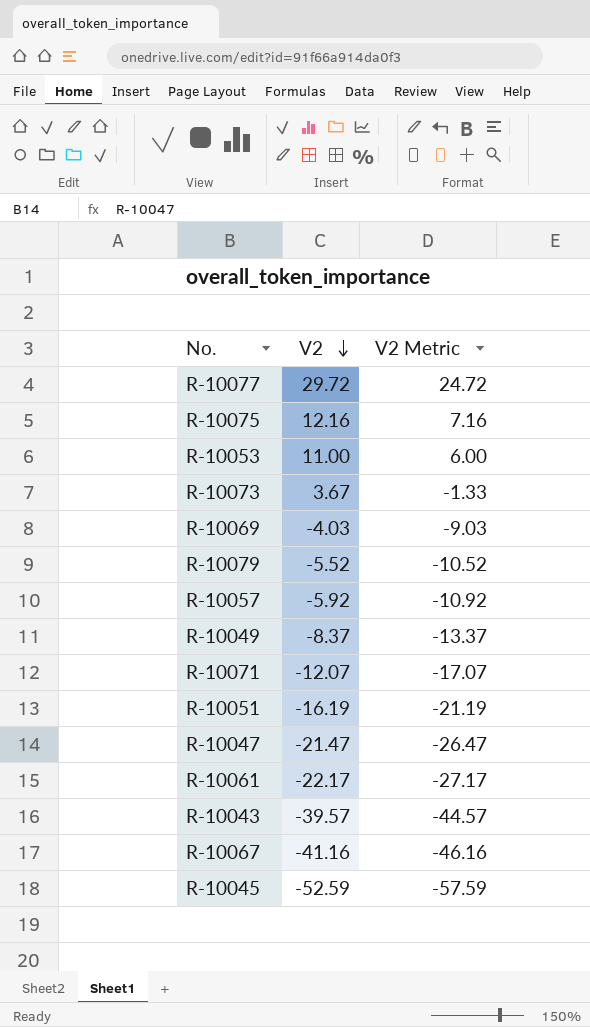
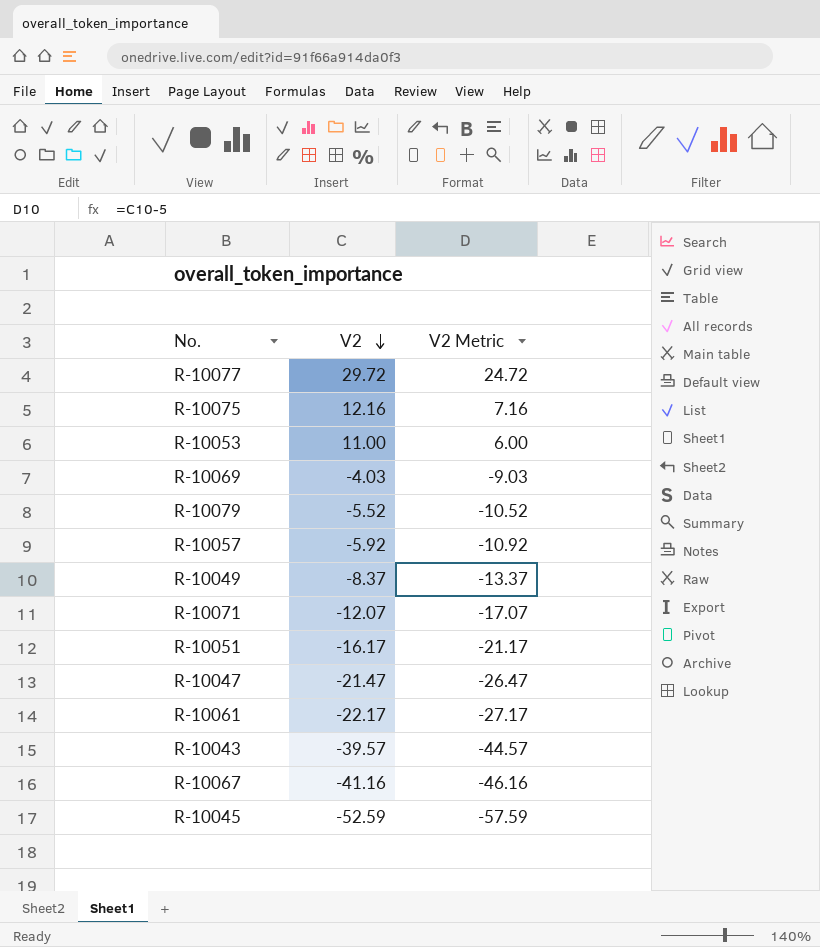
row R-10073: 3.67 | -1.33 -> none
R-10051 | V2: -16.19 -> -16.17
R-10051 | V2 Metric: -21.19 -> -21.17

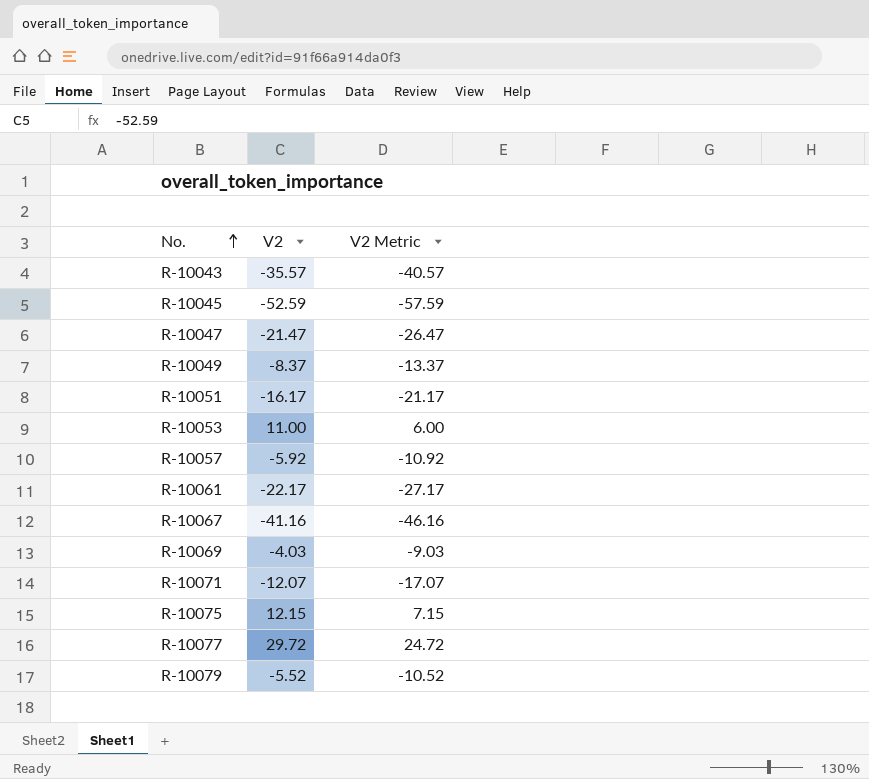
row order: V2 descending -> No. ascending
R-10043 | V2: -39.57 -> -35.57
R-10043 | V2 Metric: -44.57 -> -40.57
R-10075 | V2: 12.16 -> 12.15
R-10075 | V2 Metric: 7.16 -> 7.15

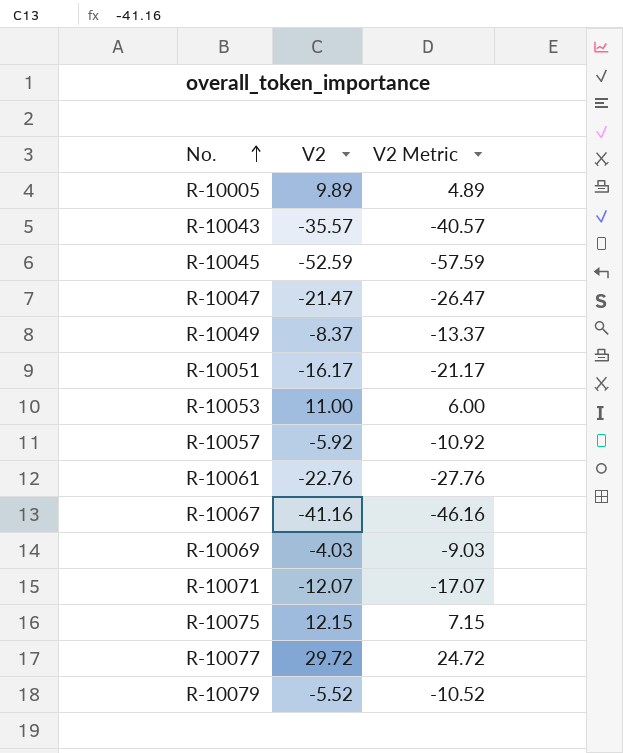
row R-10005: none -> 9.89 | 4.89
R-10061 | V2: -22.17 -> -22.76
R-10061 | V2 Metric: -27.17 -> -27.76

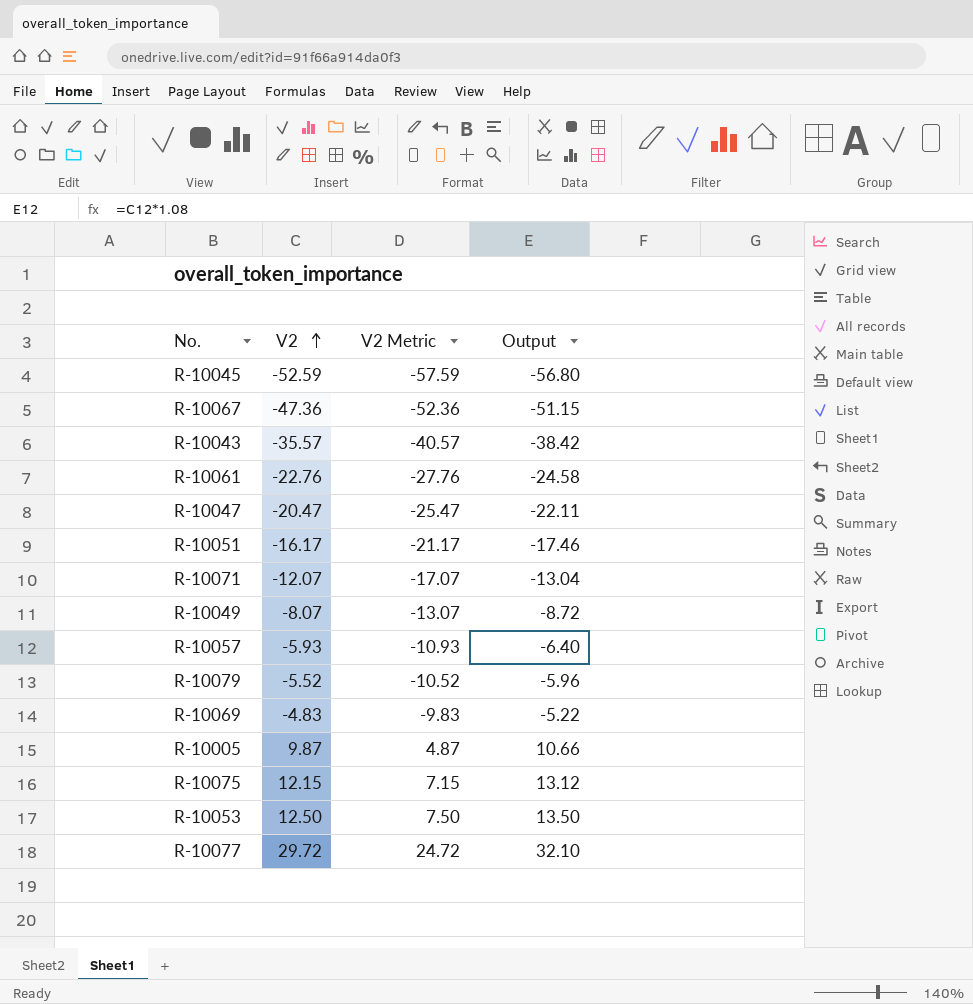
row order: No. ascending -> V2 ascending
column Output | formula: none -> [V2] * 1.08
R-10067 | V2: -41.16 -> -47.36
R-10067 | V2 Metric: -46.16 -> -52.36
R-10047 | V2: -21.47 -> -20.47
R-10047 | V2 Metric: -26.47 -> -25.47
R-10049 | V2: -8.37 -> -8.07
R-10049 | V2 Metric: -13.37 -> -13.07
R-10057 | V2: -5.92 -> -5.93
R-10057 | V2 Metric: -10.92 -> -10.93
R-10069 | V2: -4.03 -> -4.83
R-10069 | V2 Metric: -9.03 -> -9.83
R-10005 | V2: 9.89 -> 9.87
R-10005 | V2 Metric: 4.89 -> 4.87
R-10053 | V2: 11.00 -> 12.50
R-10053 | V2 Metric: 6.00 -> 7.50

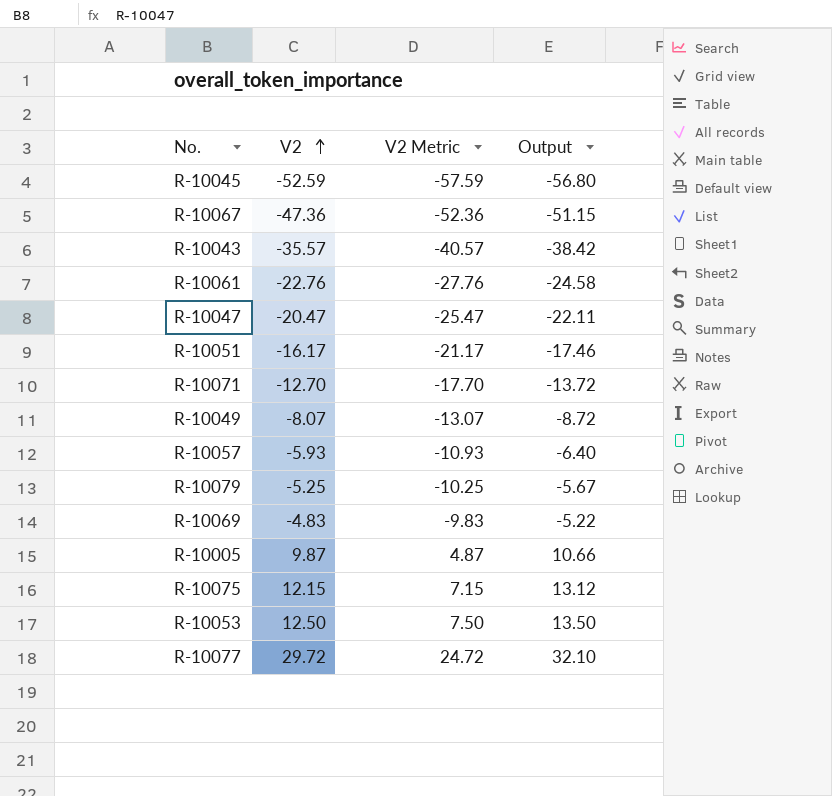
R-10071 | V2: -12.07 -> -12.70
R-10071 | V2 Metric: -17.07 -> -17.70
R-10071 | Output: -13.04 -> -13.72
R-10079 | V2: -5.52 -> -5.25
R-10079 | V2 Metric: -10.52 -> -10.25
R-10079 | Output: -5.96 -> -5.67

